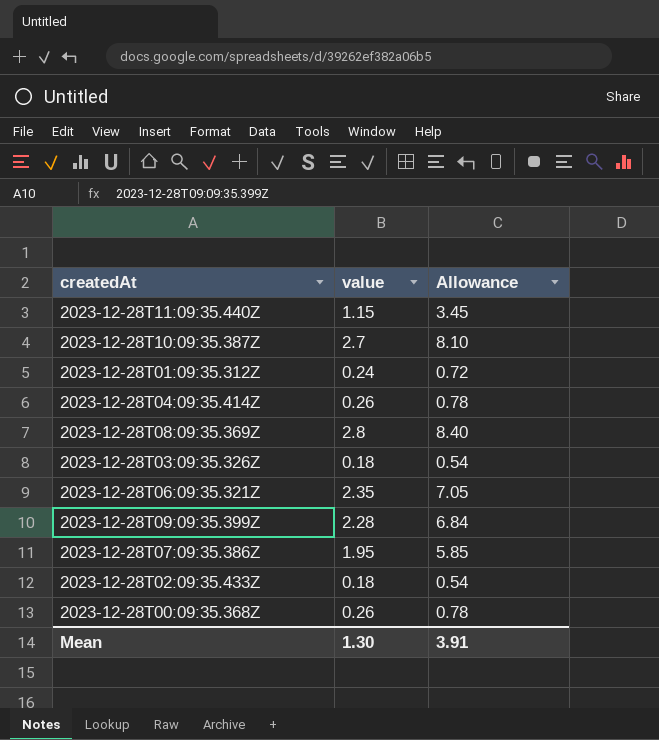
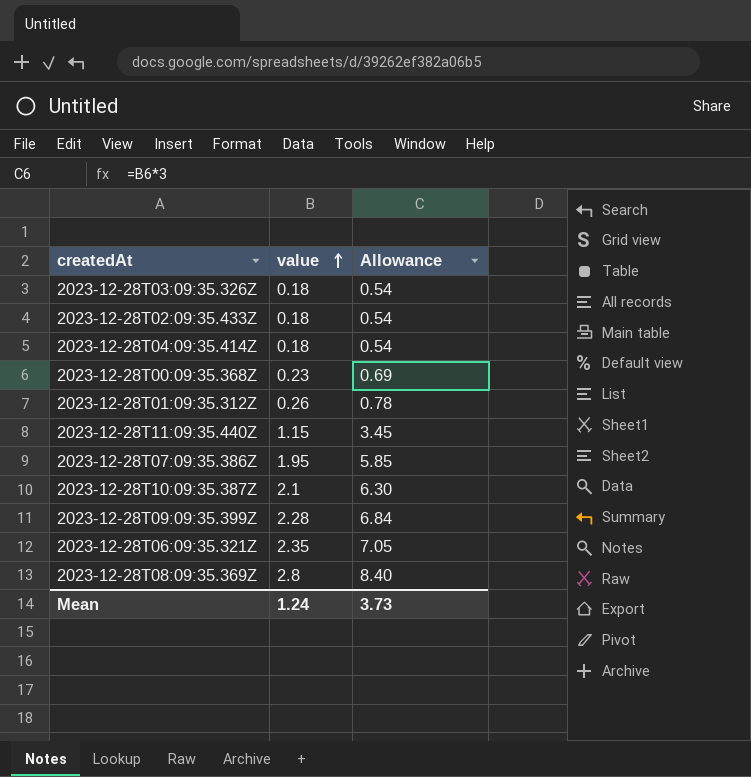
row order: none -> value ascending
2023-12-28T04:09:35.414Z | value: 0.26 -> 0.18
2023-12-28T04:09:35.414Z | Allowance: 0.78 -> 0.54
2023-12-28T00:09:35.368Z | value: 0.26 -> 0.23
2023-12-28T00:09:35.368Z | Allowance: 0.78 -> 0.69
2023-12-28T01:09:35.312Z | value: 0.24 -> 0.26
2023-12-28T01:09:35.312Z | Allowance: 0.72 -> 0.78
2023-12-28T10:09:35.387Z | value: 2.7 -> 2.1
2023-12-28T10:09:35.387Z | Allowance: 8.10 -> 6.30
Mean | value: 1.30 -> 1.24
Mean | Allowance: 3.91 -> 3.73

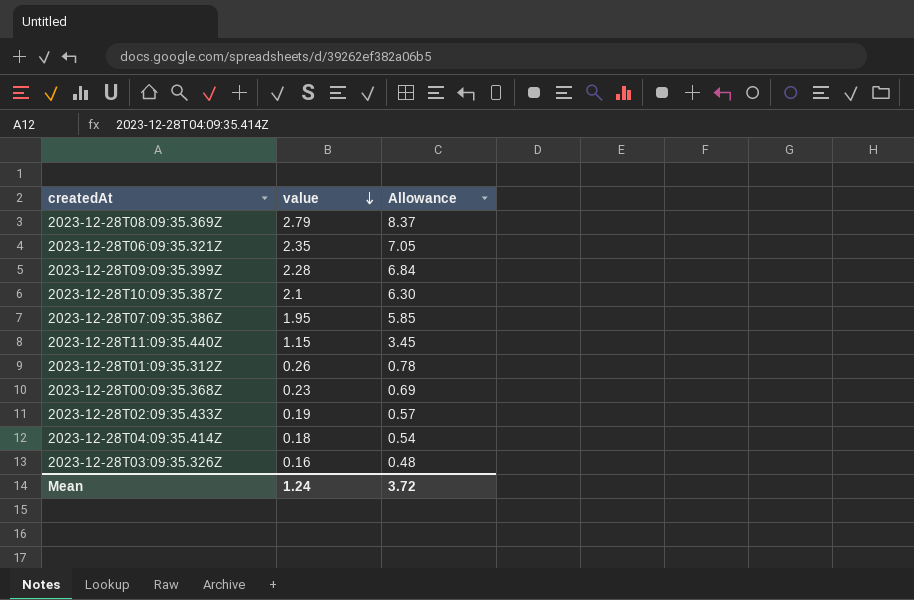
row order: value ascending -> value descending
2023-12-28T08:09:35.369Z | value: 2.8 -> 2.79
2023-12-28T08:09:35.369Z | Allowance: 8.40 -> 8.37
2023-12-28T02:09:35.433Z | value: 0.18 -> 0.19
2023-12-28T02:09:35.433Z | Allowance: 0.54 -> 0.57
2023-12-28T03:09:35.326Z | value: 0.18 -> 0.16
2023-12-28T03:09:35.326Z | Allowance: 0.54 -> 0.48
Mean | Allowance: 3.73 -> 3.72

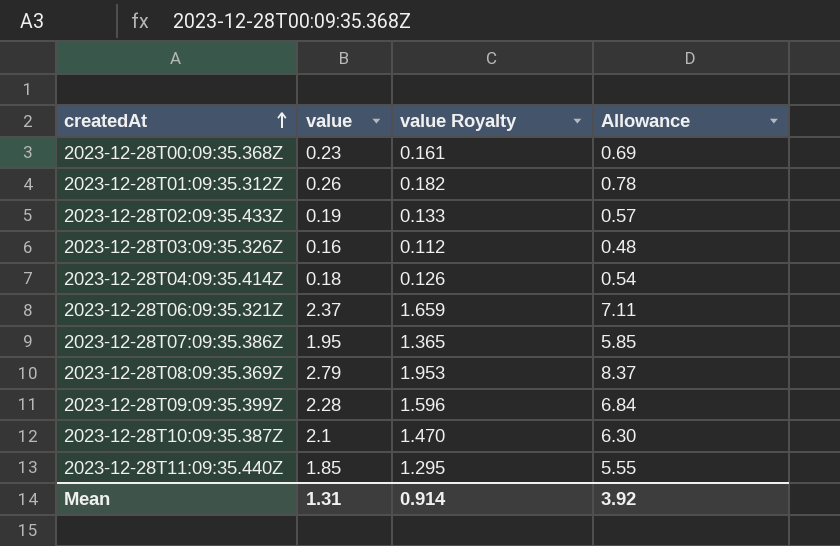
row order: value descending -> createdAt ascending
column value Royalty | formula: none -> [value] * 0.7
2023-12-28T06:09:35.321Z | value: 2.35 -> 2.37
2023-12-28T06:09:35.321Z | Allowance: 7.05 -> 7.11
2023-12-28T11:09:35.440Z | value: 1.15 -> 1.85
2023-12-28T11:09:35.440Z | Allowance: 3.45 -> 5.55
Mean | value: 1.24 -> 1.31
Mean | Allowance: 3.72 -> 3.92

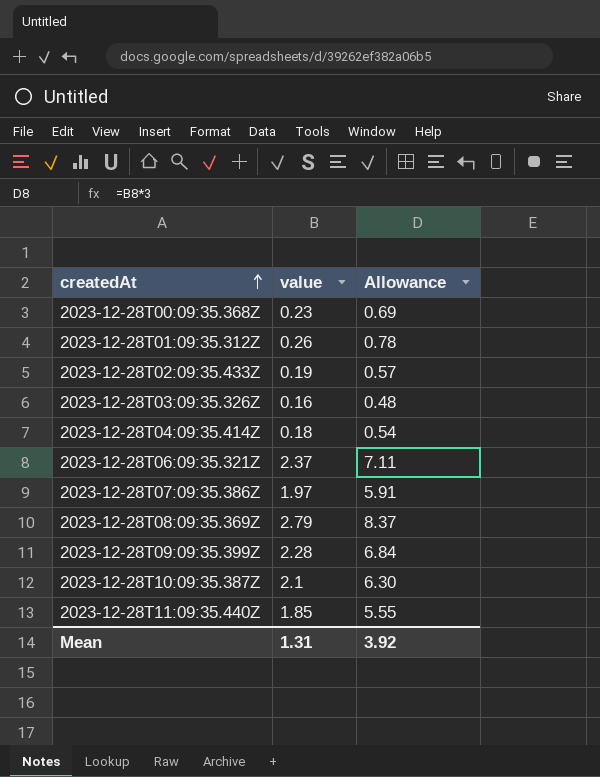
column value Royalty | formula: [value] * 0.7 -> none
2023-12-28T07:09:35.386Z | value: 1.95 -> 1.97
2023-12-28T07:09:35.386Z | Allowance: 5.85 -> 5.91

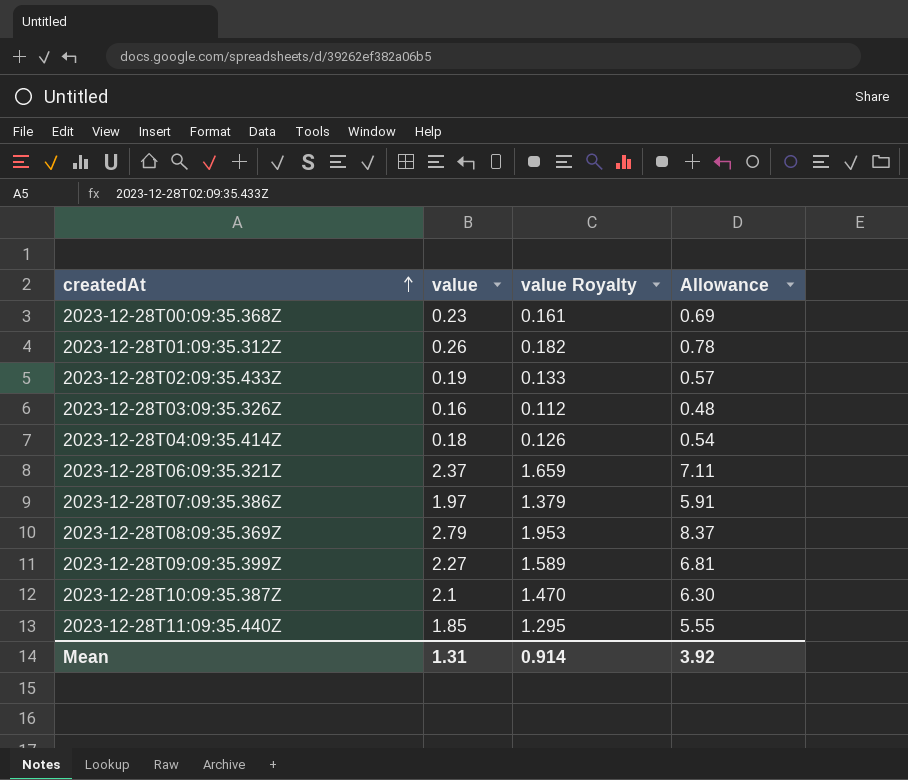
column value Royalty | formula: none -> [value] * 0.7
2023-12-28T09:09:35.399Z | value: 2.28 -> 2.27
2023-12-28T09:09:35.399Z | Allowance: 6.84 -> 6.81

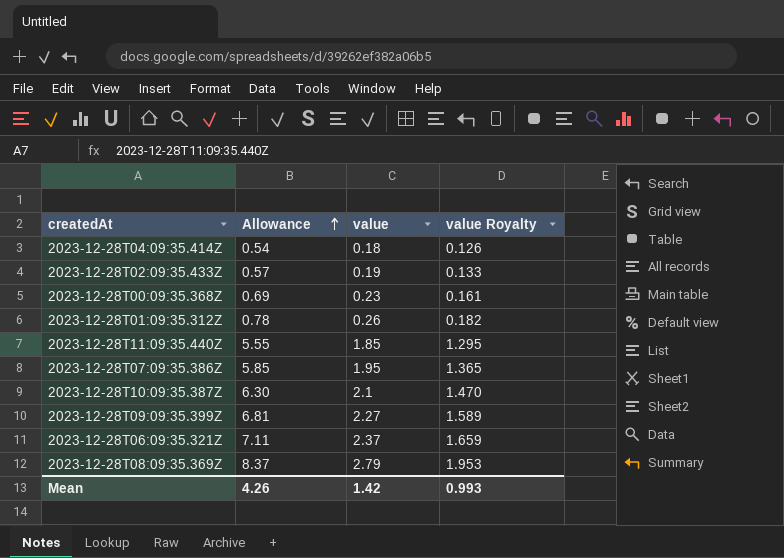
row order: createdAt ascending -> Allowance ascending
column Allowance | position: 4 -> 2
row 2023-12-28T03:09:35.326Z: 0.16 | 0.112 | 0.48 -> none
2023-12-28T07:09:35.386Z | Allowance: 5.91 -> 5.85
2023-12-28T07:09:35.386Z | value: 1.97 -> 1.95
2023-12-28T07:09:35.386Z | value Royalty: 1.379 -> 1.365
Mean | Allowance: 3.92 -> 4.26
Mean | value: 1.31 -> 1.42
Mean | value Royalty: 0.914 -> 0.993

